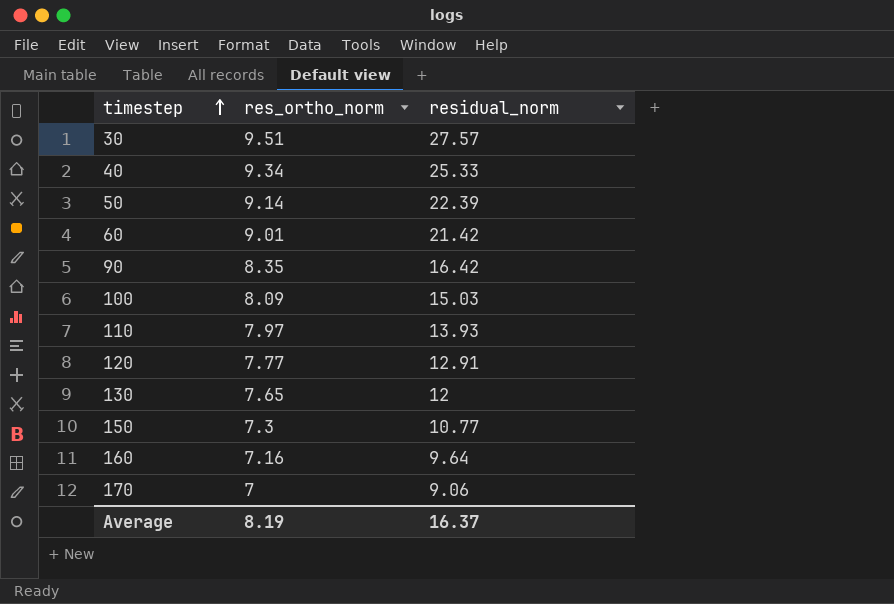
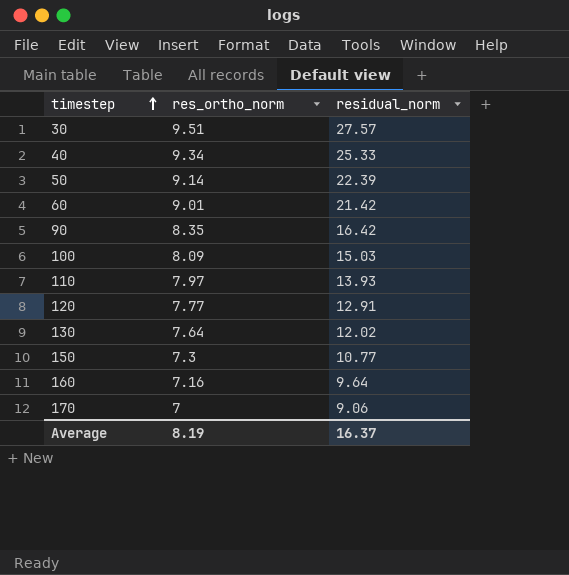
130 | res_ortho_norm: 7.65 -> 7.64
130 | residual_norm: 12 -> 12.02

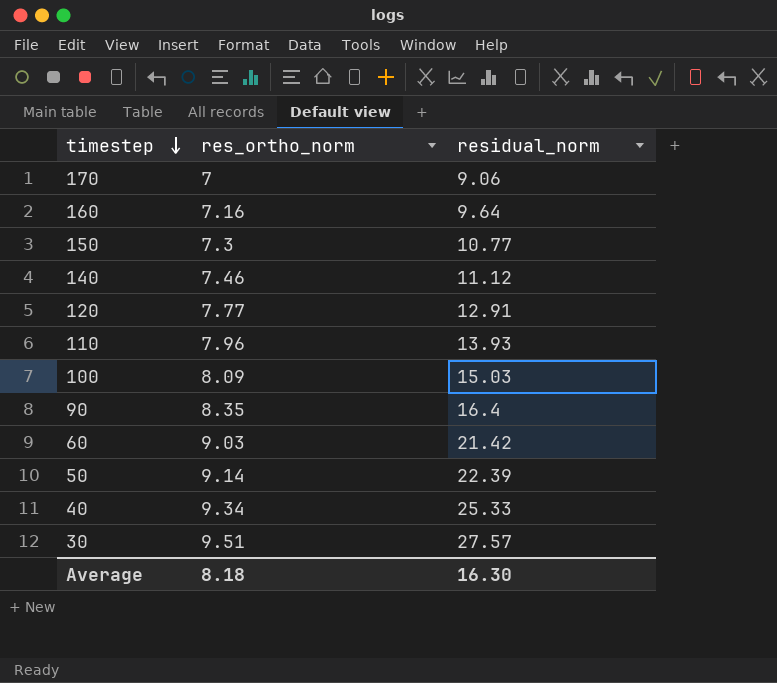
row order: timestep ascending -> timestep descending
row 130: 7.64 | 12.02 -> none
row 140: none -> 7.46 | 11.12
110 | res_ortho_norm: 7.97 -> 7.96
90 | residual_norm: 16.42 -> 16.4
60 | res_ortho_norm: 9.01 -> 9.03
Average | res_ortho_norm: 8.19 -> 8.18
Average | residual_norm: 16.37 -> 16.30

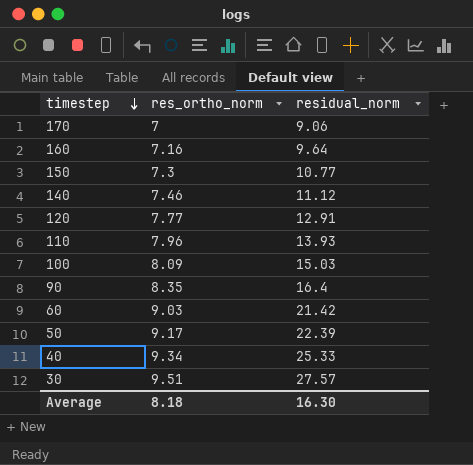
50 | res_ortho_norm: 9.14 -> 9.17

